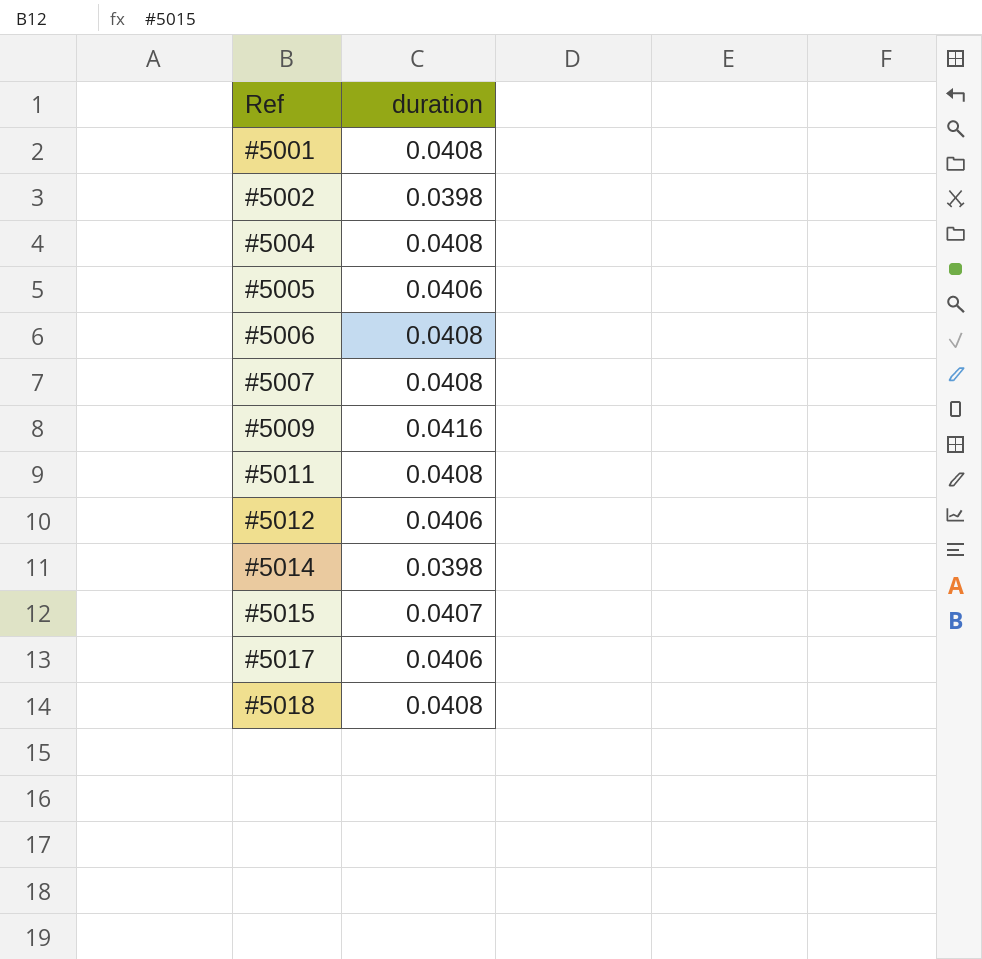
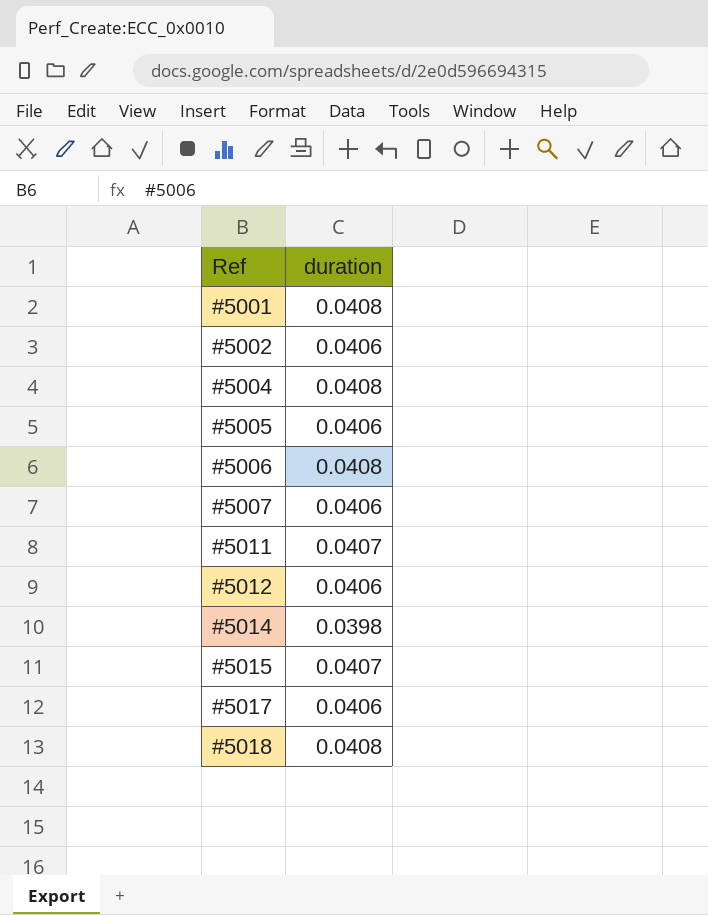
row #5009: 0.0416 -> none
#5002 | duration: 0.0398 -> 0.0406
#5007 | duration: 0.0408 -> 0.0406
#5011 | duration: 0.0408 -> 0.0407

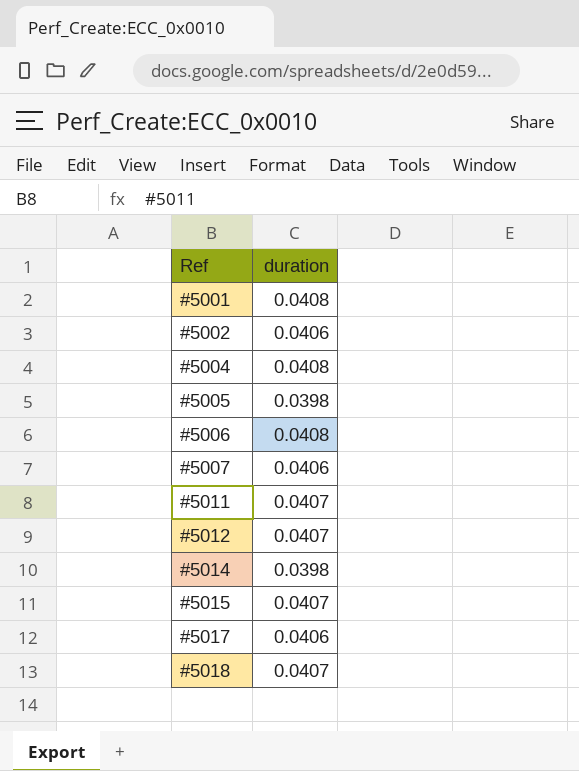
#5005 | duration: 0.0406 -> 0.0398
#5012 | duration: 0.0406 -> 0.0407
#5018 | duration: 0.0408 -> 0.0407

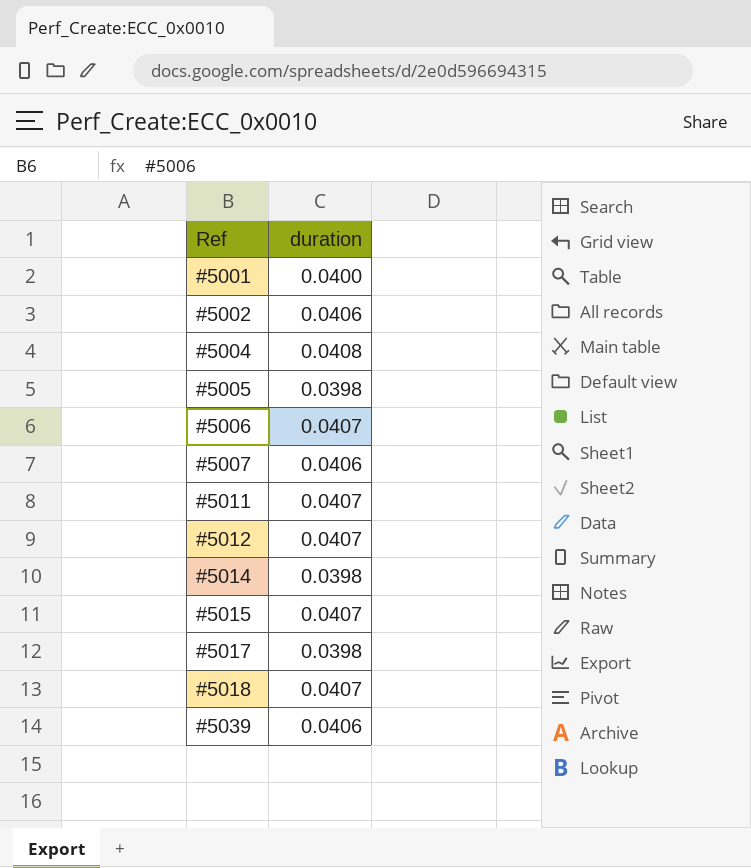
#5001 | duration: 0.0408 -> 0.0400
#5006 | duration: 0.0408 -> 0.0407
#5017 | duration: 0.0406 -> 0.0398
row #5039: none -> 0.0406

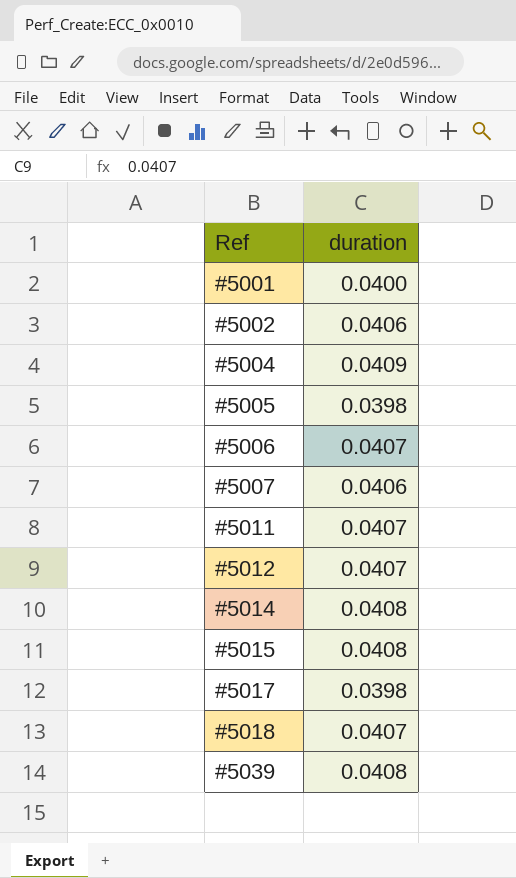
#5004 | duration: 0.0408 -> 0.0409
#5014 | duration: 0.0398 -> 0.0408
#5015 | duration: 0.0407 -> 0.0408
#5039 | duration: 0.0406 -> 0.0408

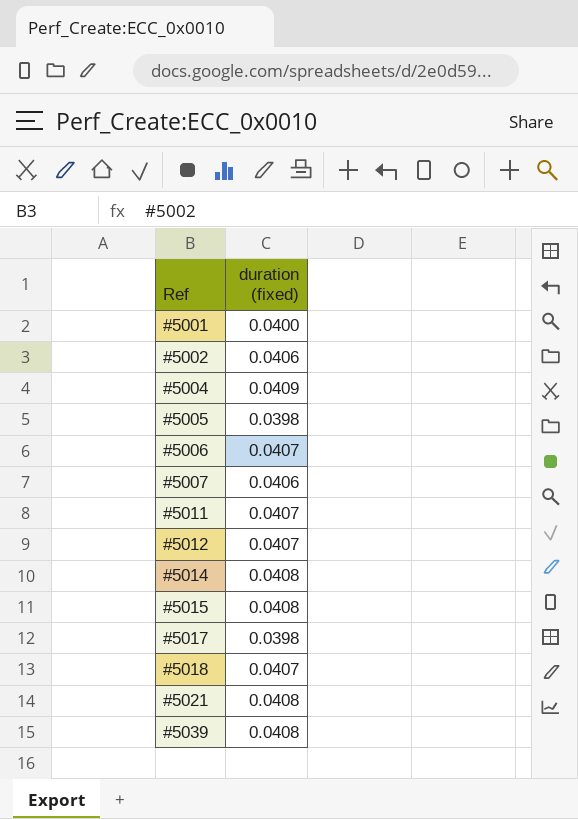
column name: duration -> duration (fixed)
row #5021: none -> 0.0408

